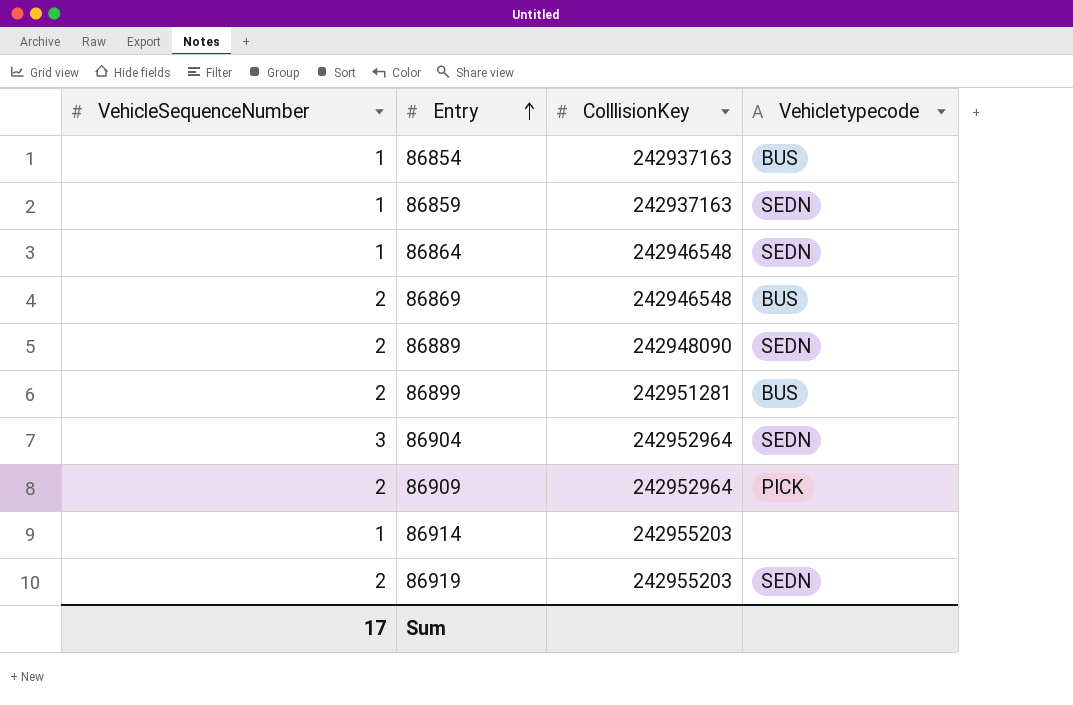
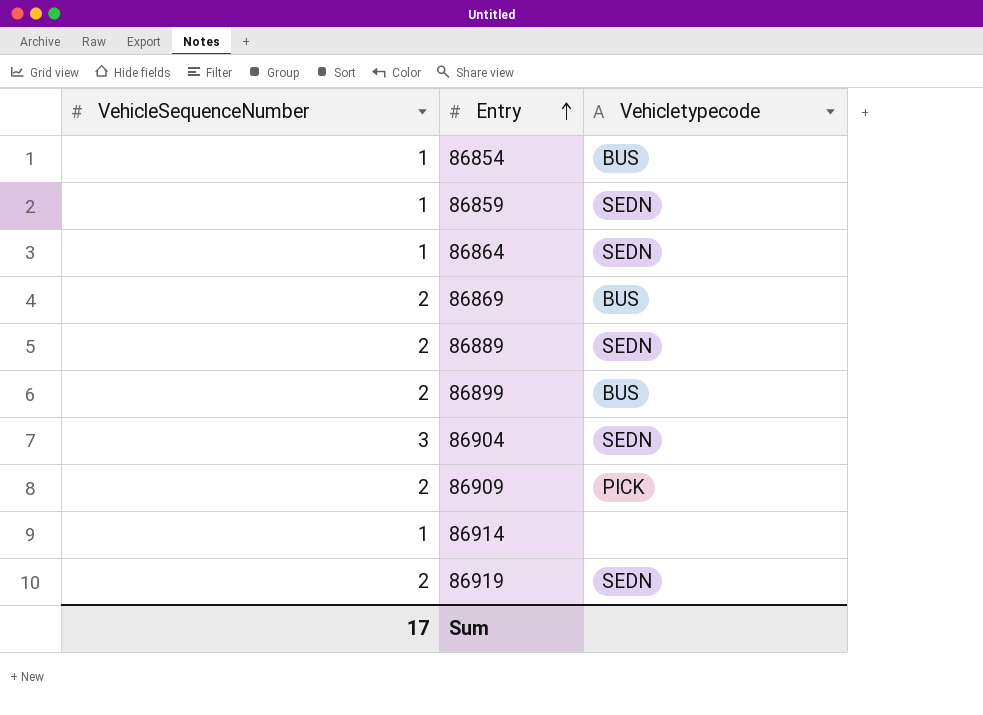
column ColllisionKey | position: 3 -> none

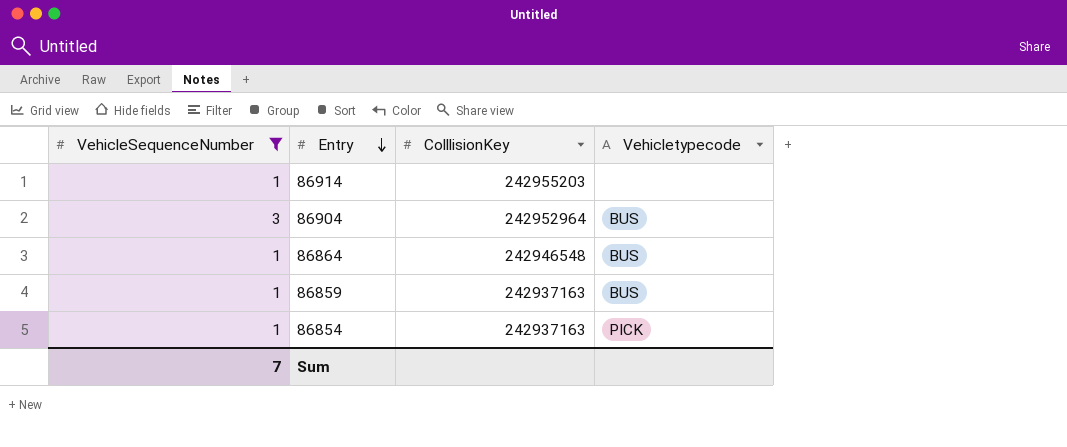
filter: none -> VehicleSequenceNumber != 2
row order: Entry ascending -> Entry descending
column ColllisionKey | position: none -> 3
86904 | Vehicletypecode: SEDN -> BUS
86864 | Vehicletypecode: SEDN -> BUS
86859 | Vehicletypecode: SEDN -> BUS
86854 | Vehicletypecode: BUS -> PICK
Sum | VehicleSequenceNumber: 17 -> 7

